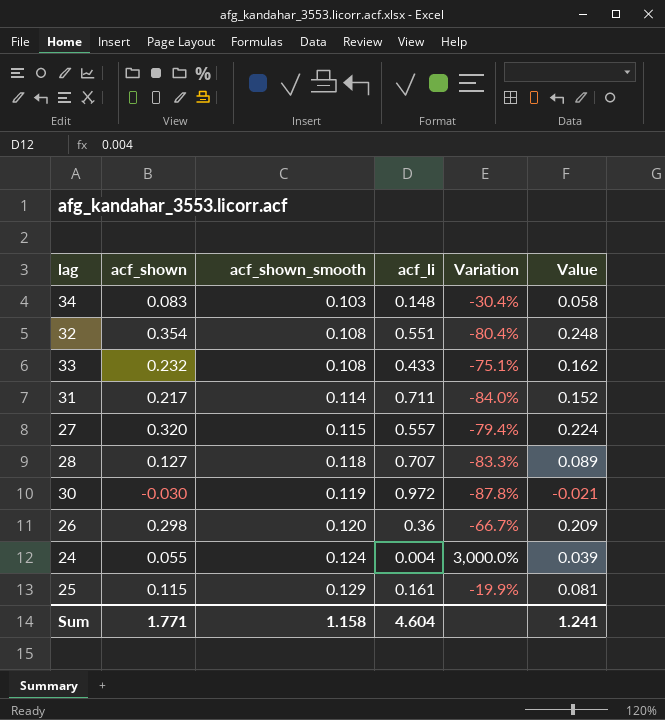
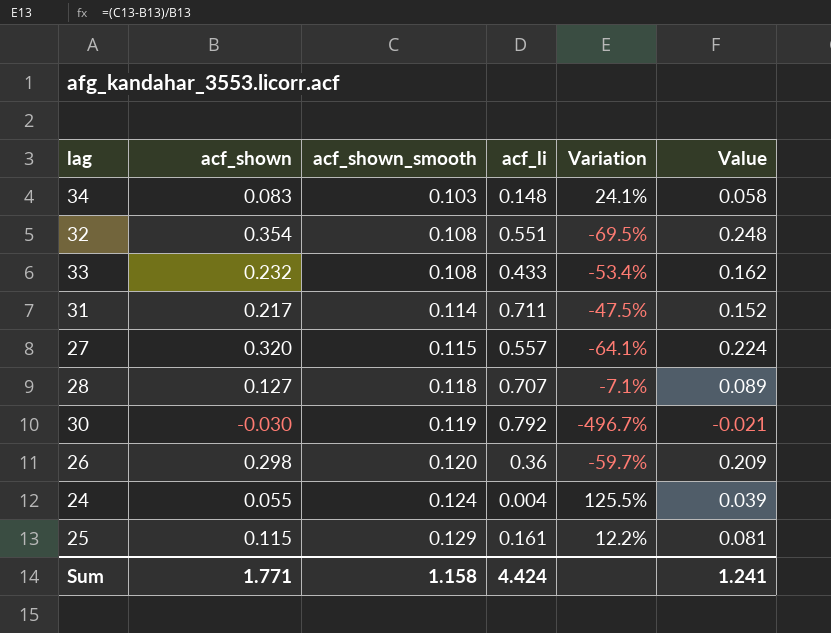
column Variation | formula: ([acf_shown_smooth] - [acf_li]) / [acf_li] -> ([acf_shown_smooth] - [acf_shown]) / [acf_shown]
30 | acf_li: 0.972 -> 0.792
Sum | acf_li: 4.604 -> 4.424

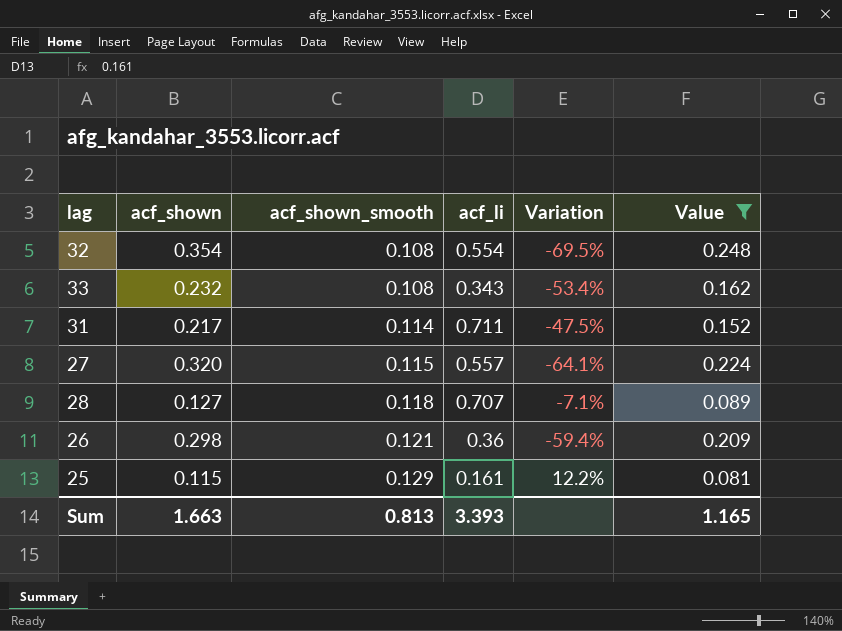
filter: none -> Value >= 0.081
32 | acf_li: 0.551 -> 0.554
33 | acf_li: 0.433 -> 0.343
26 | acf_shown_smooth: 0.120 -> 0.121
26 | Variation: -59.7% -> -59.4%
Sum | acf_shown: 1.771 -> 1.663
Sum | acf_shown_smooth: 1.158 -> 0.813
Sum | acf_li: 4.424 -> 3.393
Sum | Value: 1.241 -> 1.165

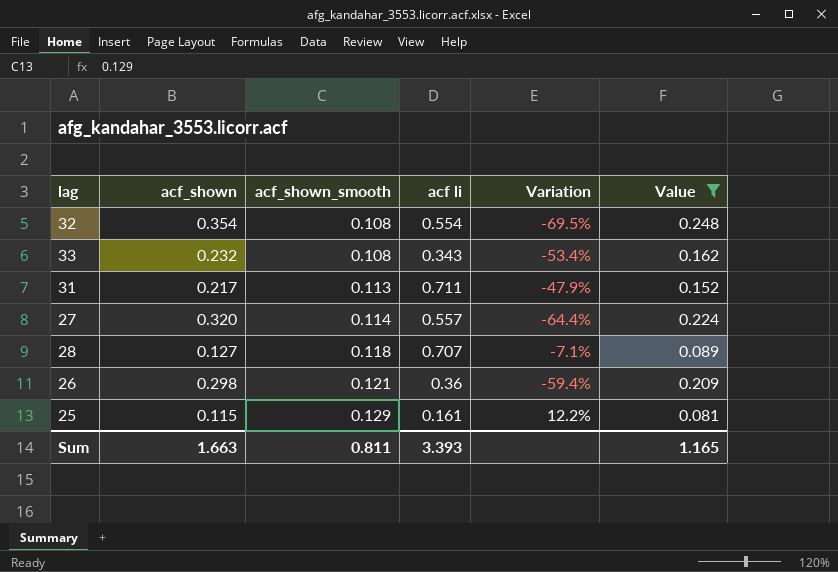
column name: acf_li -> acf li
31 | acf_shown_smooth: 0.114 -> 0.113
31 | Variation: -47.5% -> -47.9%
27 | acf_shown_smooth: 0.115 -> 0.114
27 | Variation: -64.1% -> -64.4%
Sum | acf_shown_smooth: 0.813 -> 0.811

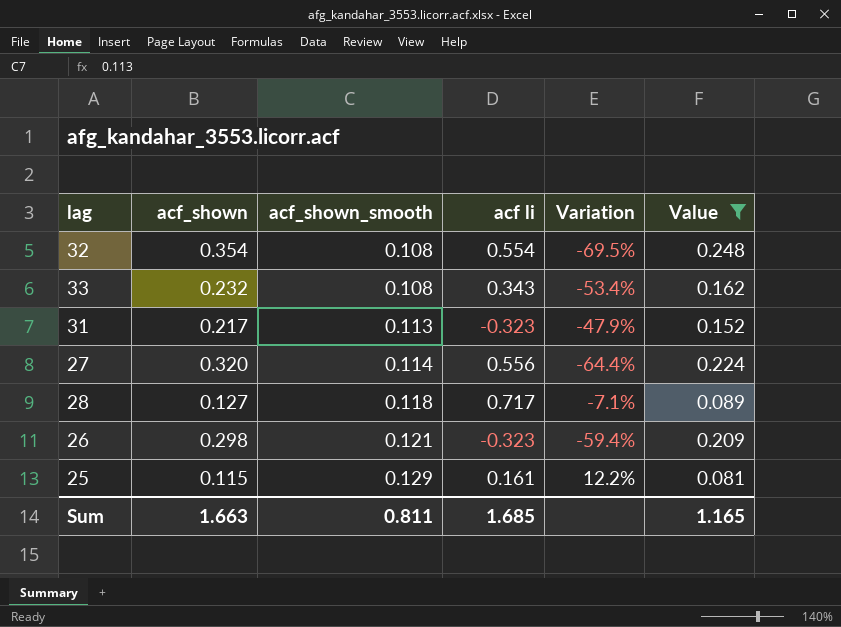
31 | acf li: 0.711 -> -0.323
27 | acf li: 0.557 -> 0.556
28 | acf li: 0.707 -> 0.717
26 | acf li: 0.36 -> -0.323
Sum | acf li: 3.393 -> 1.685

